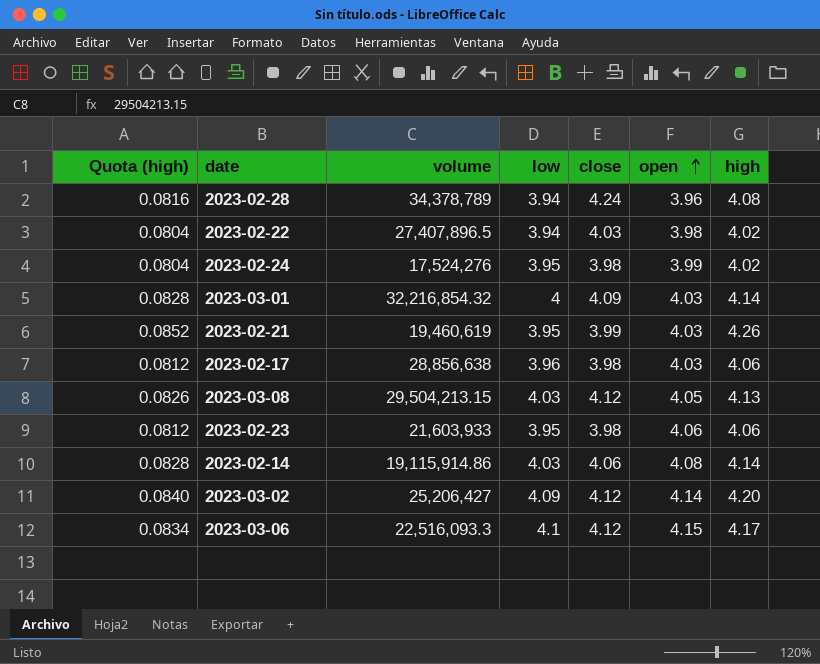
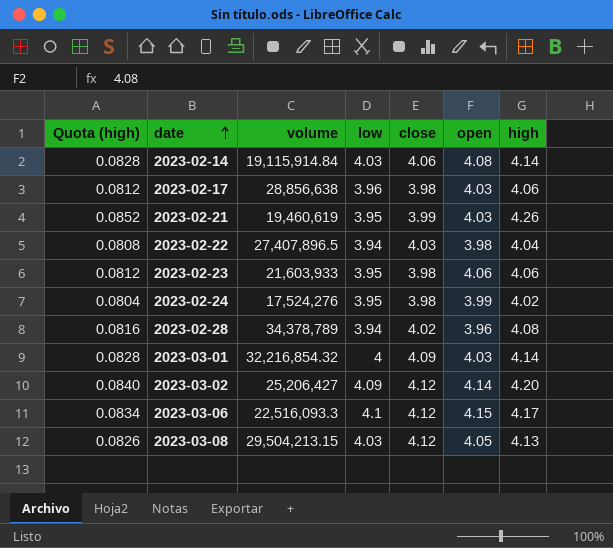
row order: open ascending -> date ascending
2023-02-14 | volume: 19,115,914.86 -> 19,115,914.84
2023-02-22 | Quota (high): 0.0804 -> 0.0808
2023-02-22 | high: 4.02 -> 4.04
2023-02-28 | close: 4.24 -> 4.02

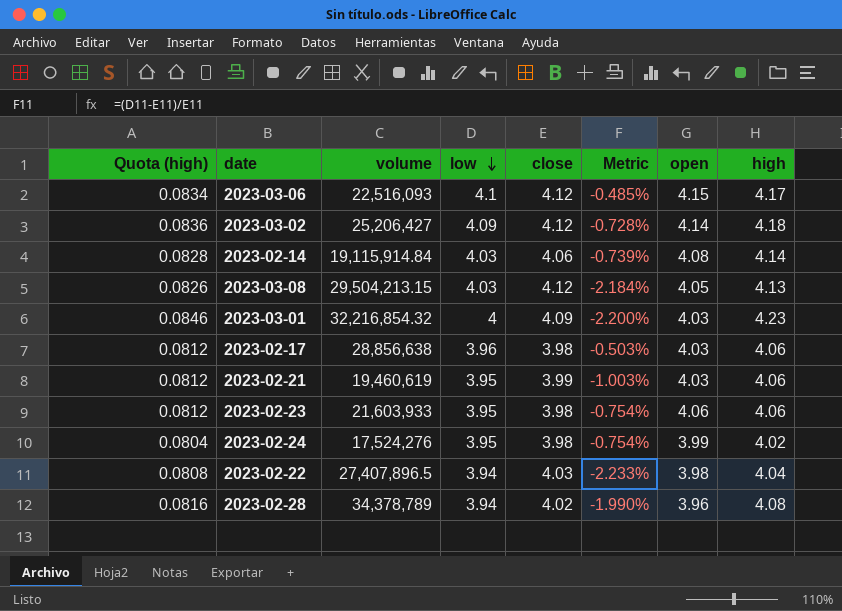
row order: date ascending -> low descending
column Metric | formula: none -> ([low] - [close]) / [close]
2023-03-06 | volume: 22,516,093.3 -> 22,516,093
2023-03-02 | Quota (high): 0.0840 -> 0.0836
2023-03-02 | high: 4.20 -> 4.18
2023-03-01 | Quota (high): 0.0828 -> 0.0846
2023-03-01 | high: 4.14 -> 4.23
2023-02-21 | Quota (high): 0.0852 -> 0.0812
2023-02-21 | high: 4.26 -> 4.06

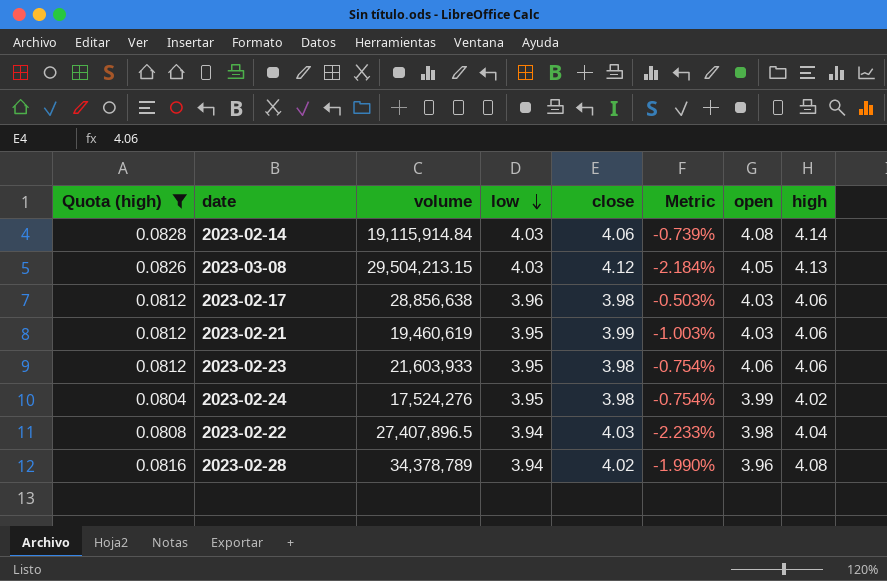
filter: none -> Quota (high) <= 0.0828

